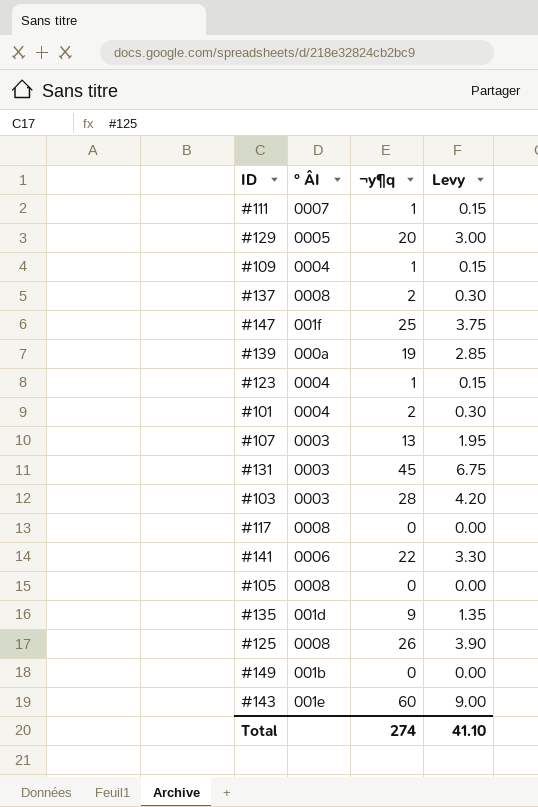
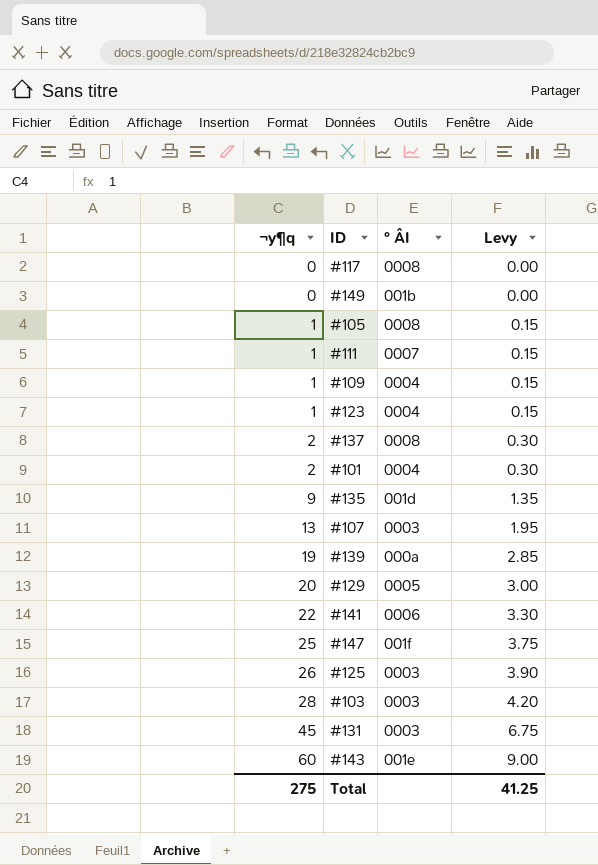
row order: none -> ¬y¶q ascending
column ¬y¶q | position: 3 -> 1
#105 | ¬y¶q: 0 -> 1
#105 | Levy: 0.00 -> 0.15
#125 | ° ÂI: 0008 -> 0003
Total | ¬y¶q: 274 -> 275
Total | Levy: 41.10 -> 41.25

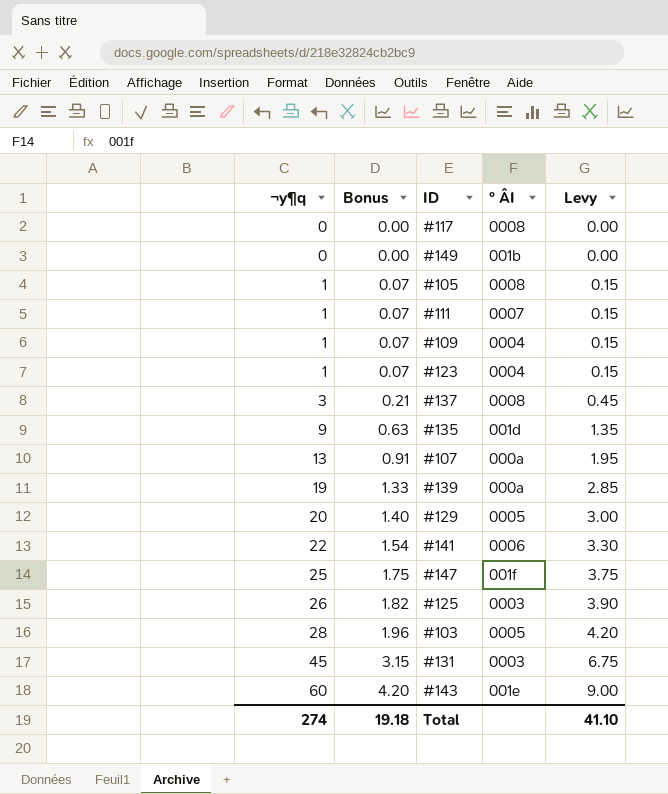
column Bonus | formula: none -> [¬y¶q] * 0.07
row #101: 2 | 0004 | 0.30 -> none
#137 | ¬y¶q: 2 -> 3
#137 | Levy: 0.30 -> 0.45
#107 | ° ÂI: 0003 -> 000a
#103 | ° ÂI: 0003 -> 0005
Total | ¬y¶q: 275 -> 274
Total | Levy: 41.25 -> 41.10

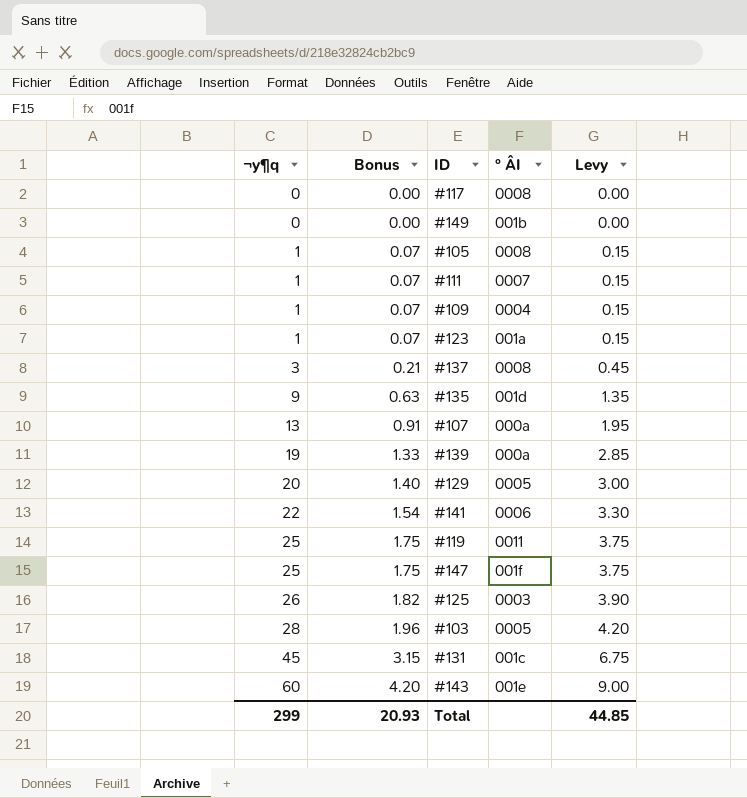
#123 | ° ÂI: 0004 -> 001a
row #119: none -> 25 | 1.75 | 0011 | 3.75
#131 | ° ÂI: 0003 -> 001c
Total | ¬y¶q: 274 -> 299
Total | Bonus: 19.18 -> 20.93
Total | Levy: 41.10 -> 44.85

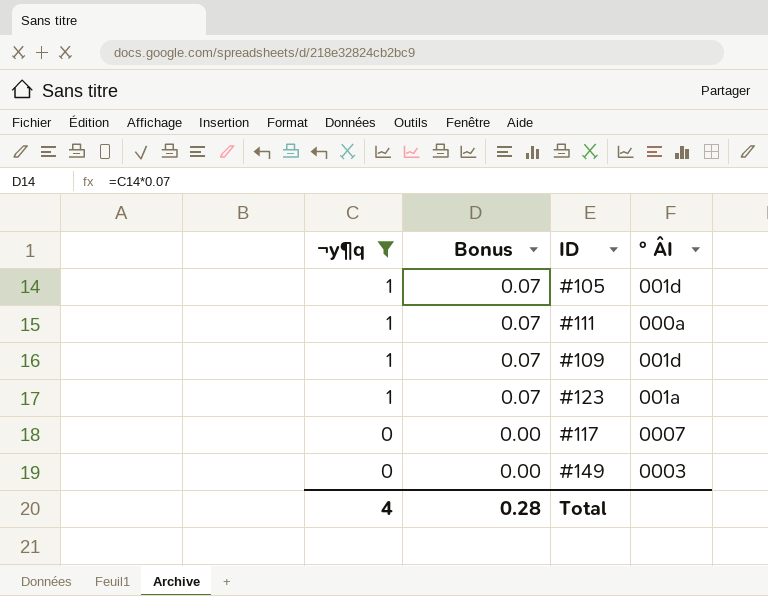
filter: none -> ¬y¶q <= 1
row order: ¬y¶q ascending -> ¬y¶q descending
column Levy | formula: [¬y¶q] * 0.15 -> none
#105 | ° ÂI: 0008 -> 001d
#111 | ° ÂI: 0007 -> 000a
#109 | ° ÂI: 0004 -> 001d
#117 | ° ÂI: 0008 -> 0007
#149 | ° ÂI: 001b -> 0003
Total | ¬y¶q: 299 -> 4
Total | Bonus: 20.93 -> 0.28

